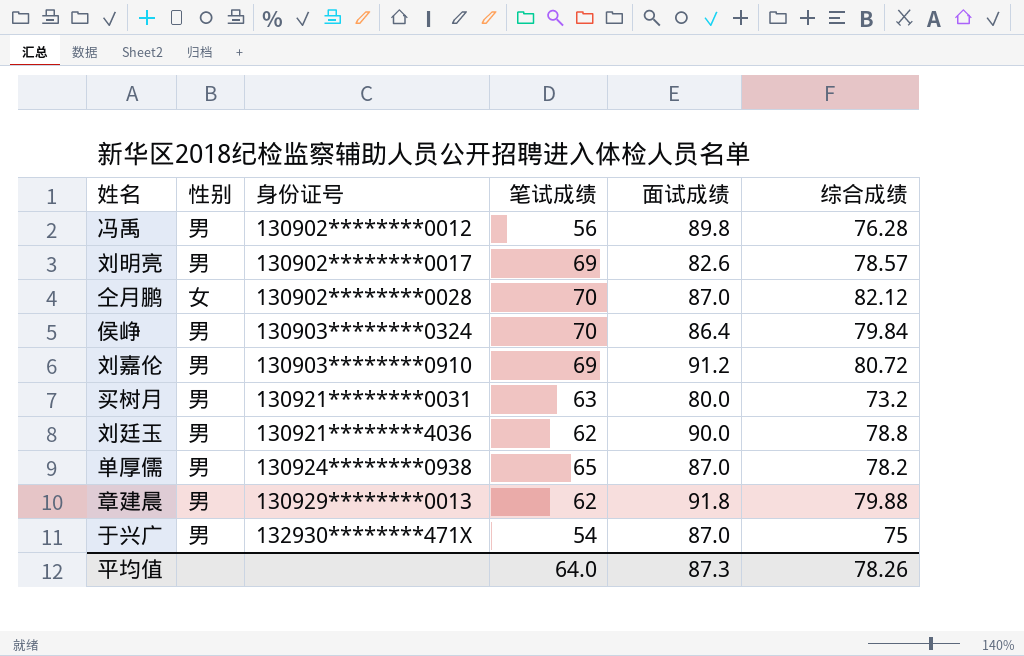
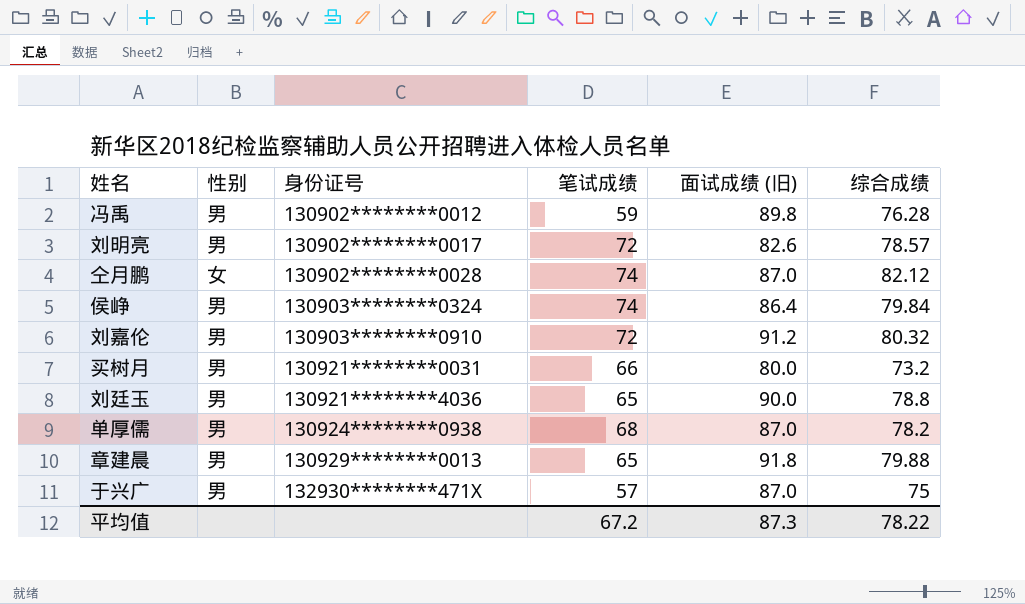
column name: 面试成绩 -> 面试成绩 (旧)
冯禹 | 笔试成绩: 56 -> 59
刘明亮 | 笔试成绩: 69 -> 72
仝月鹏 | 笔试成绩: 70 -> 74
侯峥 | 笔试成绩: 70 -> 74
刘嘉伦 | 笔试成绩: 69 -> 72
刘嘉伦 | 综合成绩: 80.72 -> 80.32
买树月 | 笔试成绩: 63 -> 66
刘廷玉 | 笔试成绩: 62 -> 65
单厚儒 | 笔试成绩: 65 -> 68
章建晨 | 笔试成绩: 62 -> 65
于兴广 | 笔试成绩: 54 -> 57
平均值 | 笔试成绩: 64.0 -> 67.2
平均值 | 综合成绩: 78.26 -> 78.22

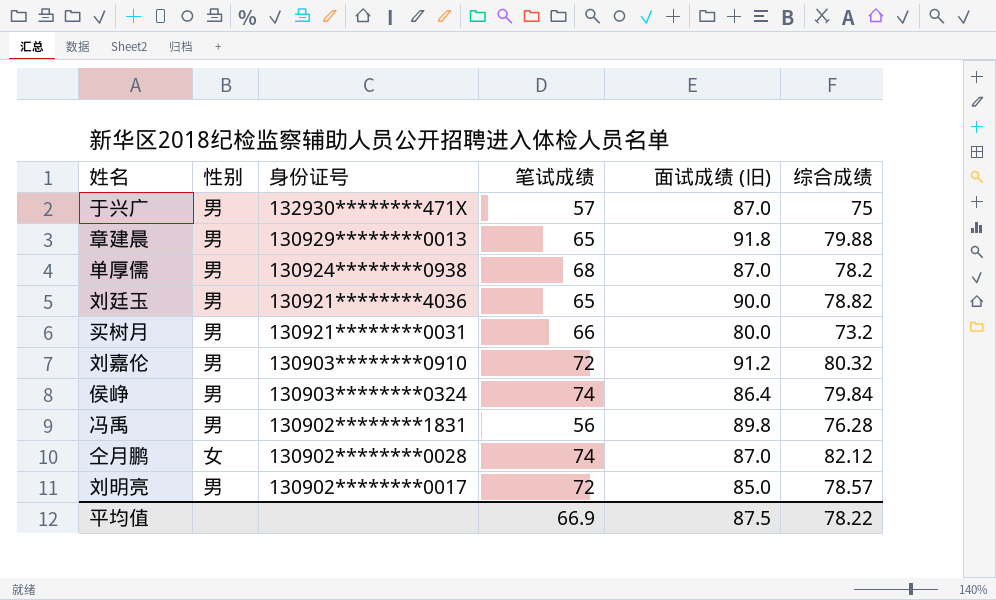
row order: 身份证号 ascending -> 身份证号 descending
刘廷玉 | 综合成绩: 78.8 -> 78.82
冯禹 | 身份证号: 130902********0012 -> 130902********1831
冯禹 | 笔试成绩: 59 -> 56
刘明亮 | 面试成绩 (旧): 82.6 -> 85.0
平均值 | 笔试成绩: 67.2 -> 66.9
平均值 | 面试成绩 (旧): 87.3 -> 87.5

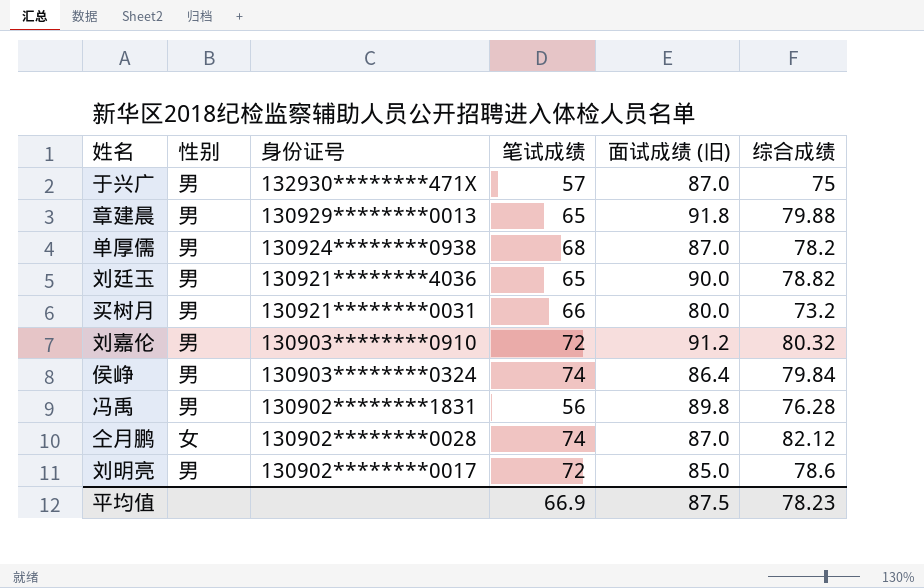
刘明亮 | 综合成绩: 78.57 -> 78.6
平均值 | 综合成绩: 78.22 -> 78.23

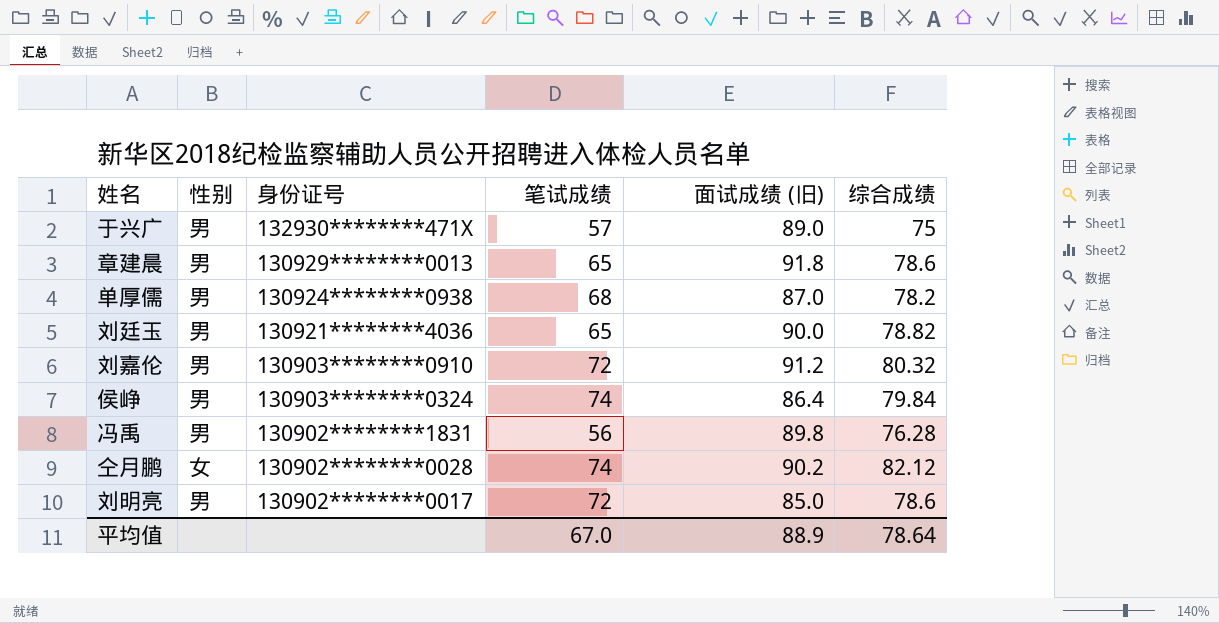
row 买树月: 男 | 130921********0031 | 66 | 80.0 | 73.2 -> none
于兴广 | 面试成绩 (旧): 87.0 -> 89.0
章建晨 | 综合成绩: 79.88 -> 78.6
仝月鹏 | 面试成绩 (旧): 87.0 -> 90.2
平均值 | 笔试成绩: 66.9 -> 67.0
平均值 | 面试成绩 (旧): 87.5 -> 88.9
平均值 | 综合成绩: 78.23 -> 78.64

